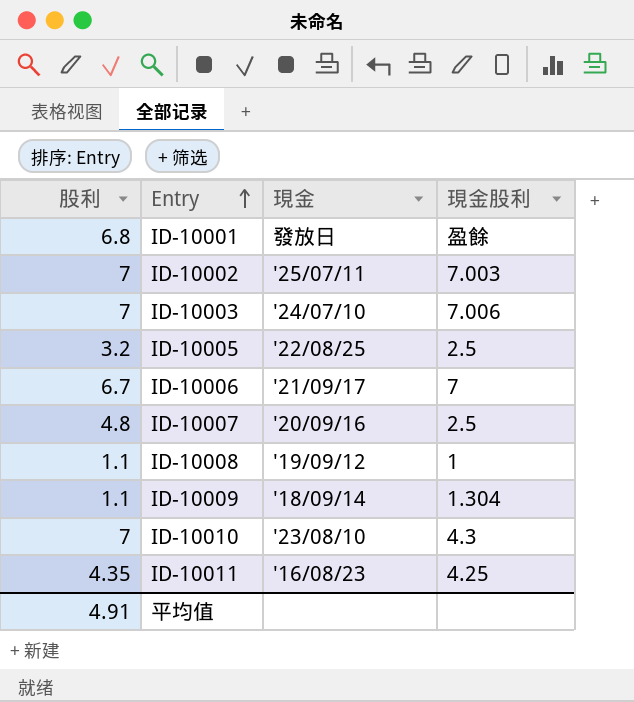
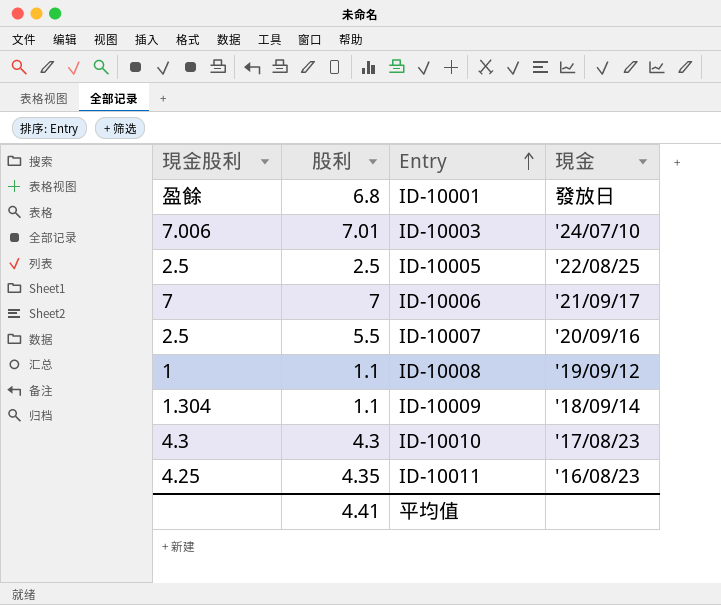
column 現金股利 | position: 4 -> 1
row ID-10002: 7 | '25/07/11 | 7.003 -> none
ID-10003 | 股利: 7 -> 7.01
ID-10005 | 股利: 3.2 -> 2.5
ID-10006 | 股利: 6.7 -> 7
ID-10007 | 股利: 4.8 -> 5.5
ID-10010 | 股利: 7 -> 4.3
ID-10010 | 現金: '23/08/10 -> '17/08/23
平均值 | 股利: 4.91 -> 4.41

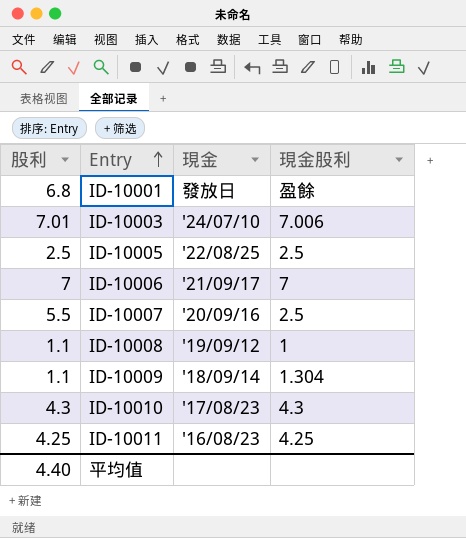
column 現金股利 | position: 1 -> 4
ID-10011 | 股利: 4.35 -> 4.25
平均值 | 股利: 4.41 -> 4.40

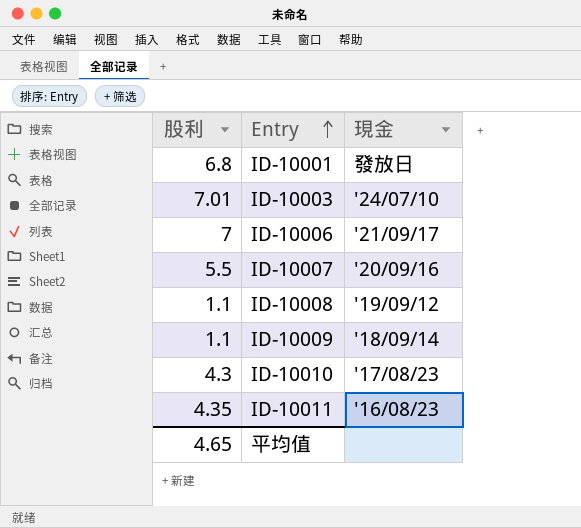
column 現金股利 | position: 4 -> none
row ID-10005: 2.5 | '22/08/25 | 2.5 -> none
ID-10011 | 股利: 4.25 -> 4.35
平均值 | 股利: 4.40 -> 4.65

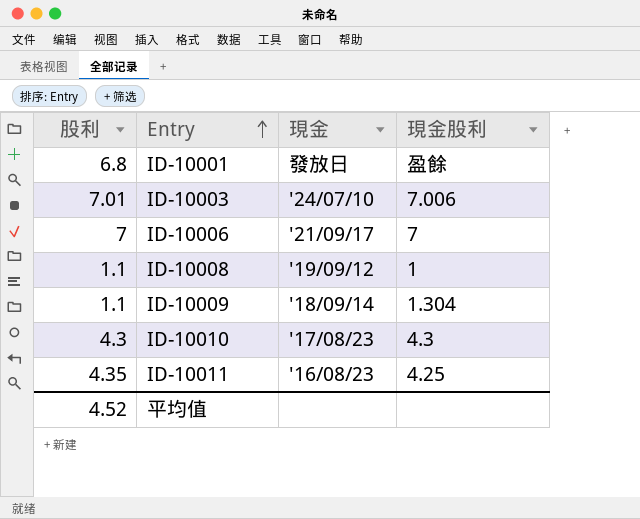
column 現金股利 | position: none -> 4
row ID-10007: 5.5 | '20/09/16 -> none
平均值 | 股利: 4.65 -> 4.52

